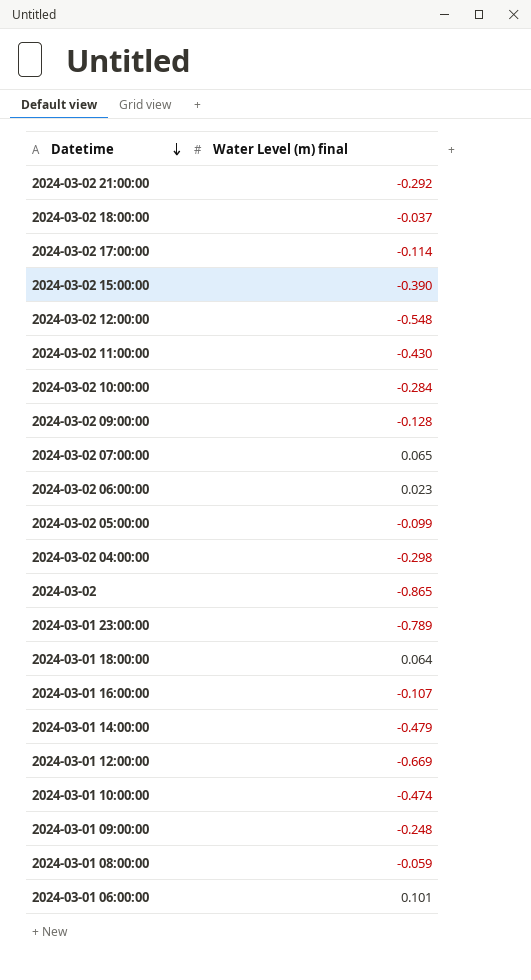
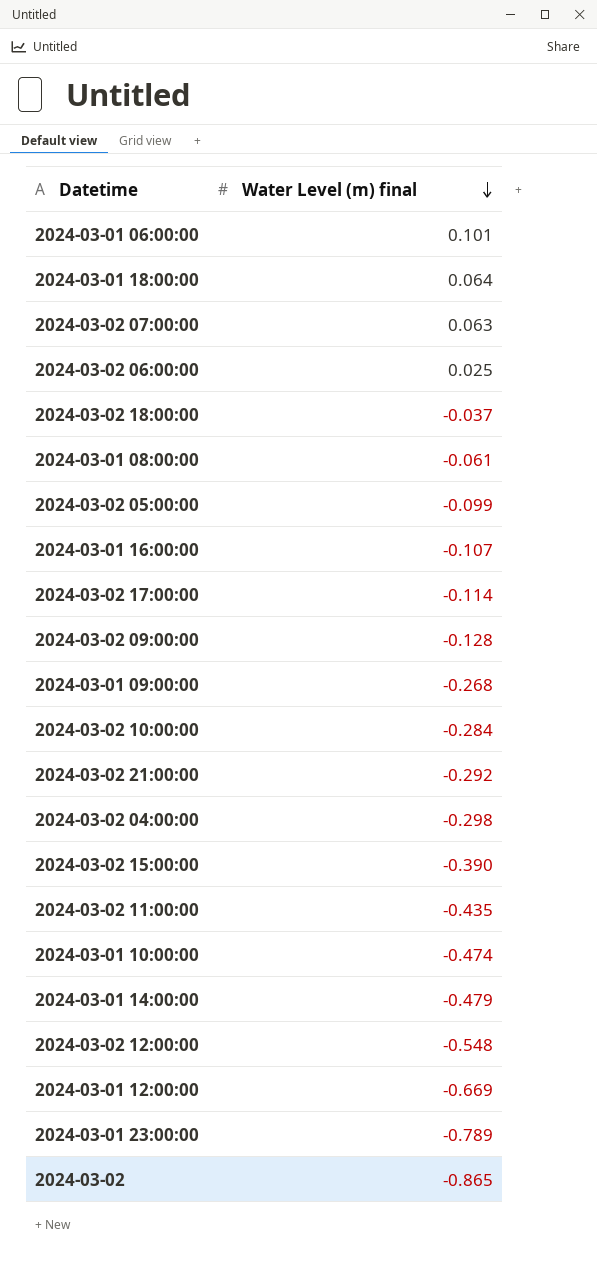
row order: Datetime descending -> Water Level (m) final descending
2024-03-02 07:00:00 | Water Level (m) final: 0.065 -> 0.063
2024-03-02 06:00:00 | Water Level (m) final: 0.023 -> 0.025
2024-03-01 08:00:00 | Water Level (m) final: -0.059 -> -0.061
2024-03-01 09:00:00 | Water Level (m) final: -0.248 -> -0.268
2024-03-02 11:00:00 | Water Level (m) final: -0.430 -> -0.435

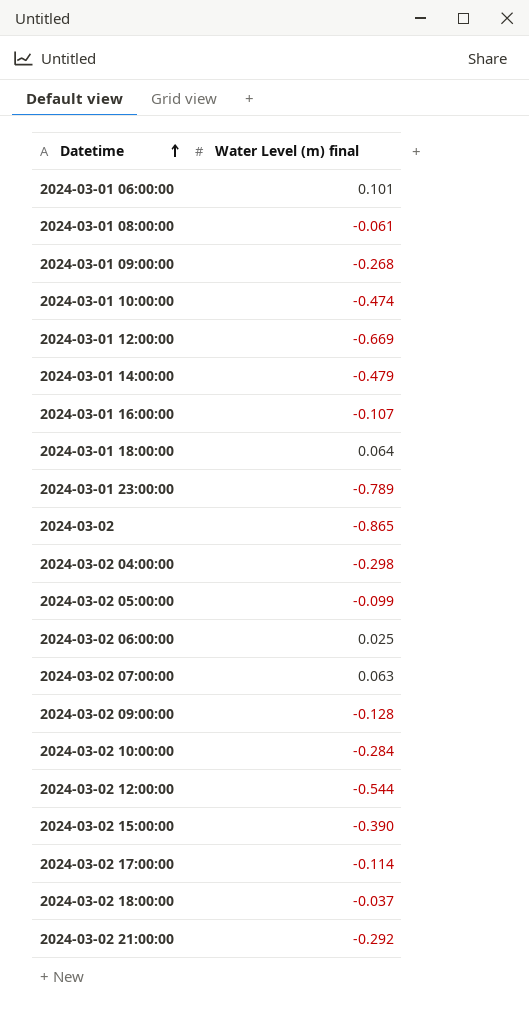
row order: Water Level (m) final descending -> Datetime ascending
row 2024-03-02 11:00:00: -0.435 -> none
2024-03-02 12:00:00 | Water Level (m) final: -0.548 -> -0.544

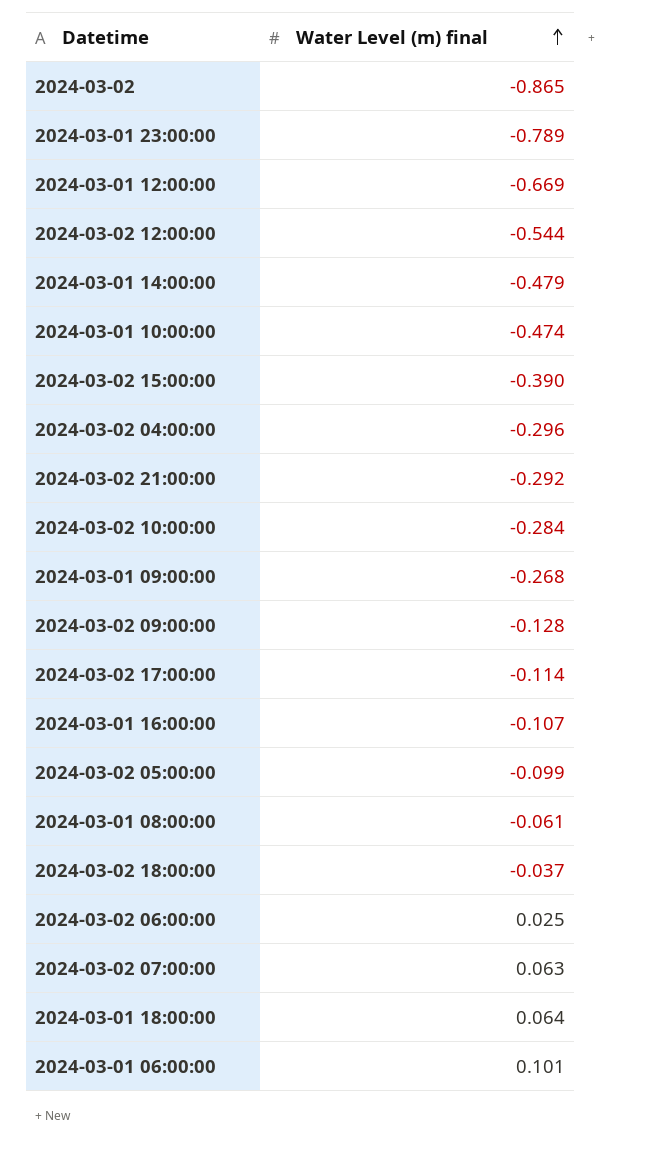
row order: Datetime ascending -> Water Level (m) final ascending
2024-03-02 04:00:00 | Water Level (m) final: -0.298 -> -0.296

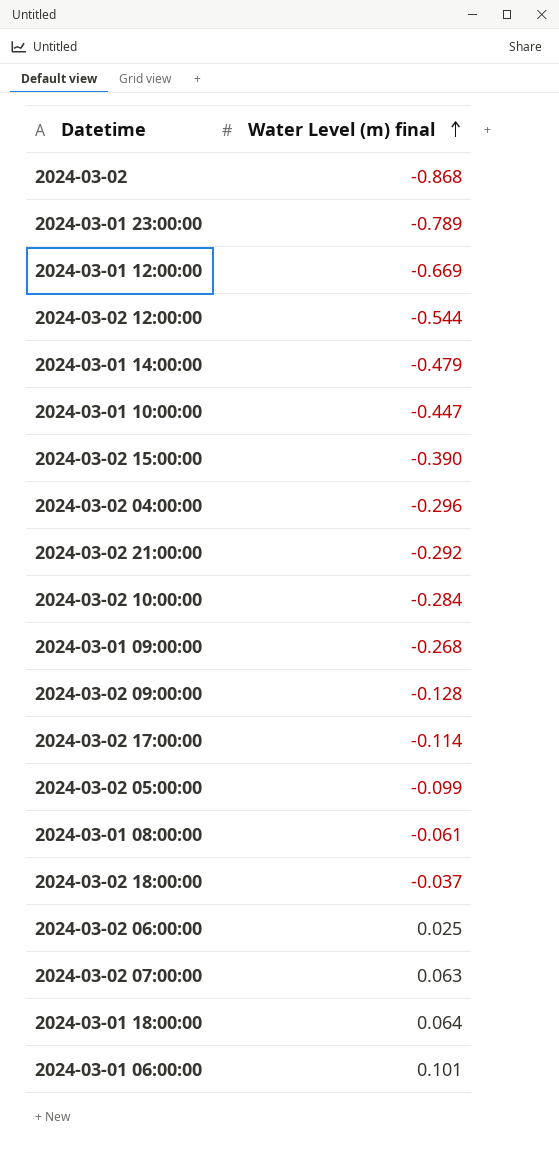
row 2024-03-01 16:00:00: -0.107 -> none
2024-03-02 | Water Level (m) final: -0.865 -> -0.868
2024-03-01 10:00:00 | Water Level (m) final: -0.474 -> -0.447

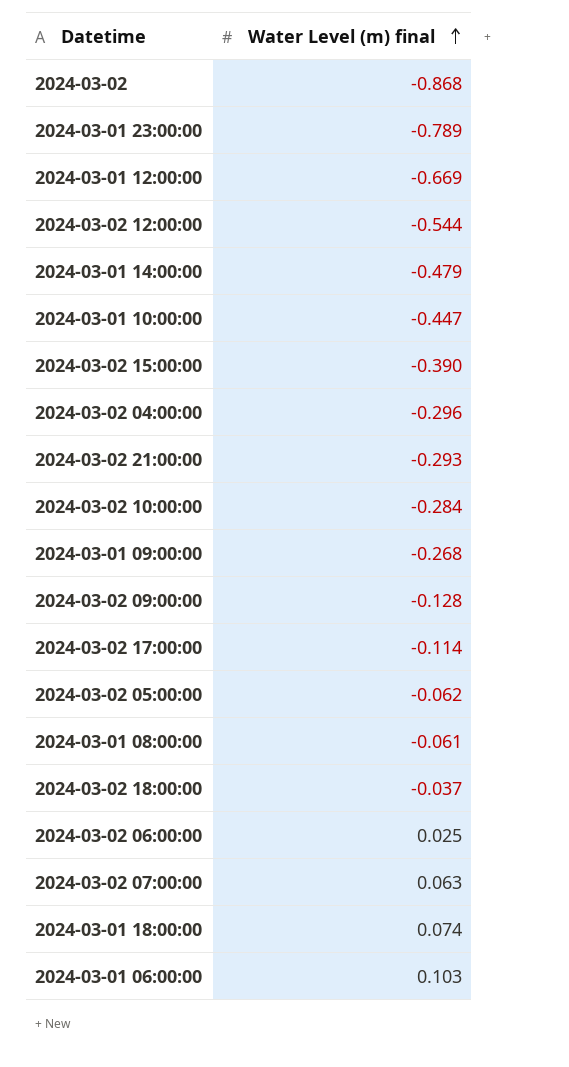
2024-03-02 21:00:00 | Water Level (m) final: -0.292 -> -0.293
2024-03-02 05:00:00 | Water Level (m) final: -0.099 -> -0.062
2024-03-01 18:00:00 | Water Level (m) final: 0.064 -> 0.074
2024-03-01 06:00:00 | Water Level (m) final: 0.101 -> 0.103

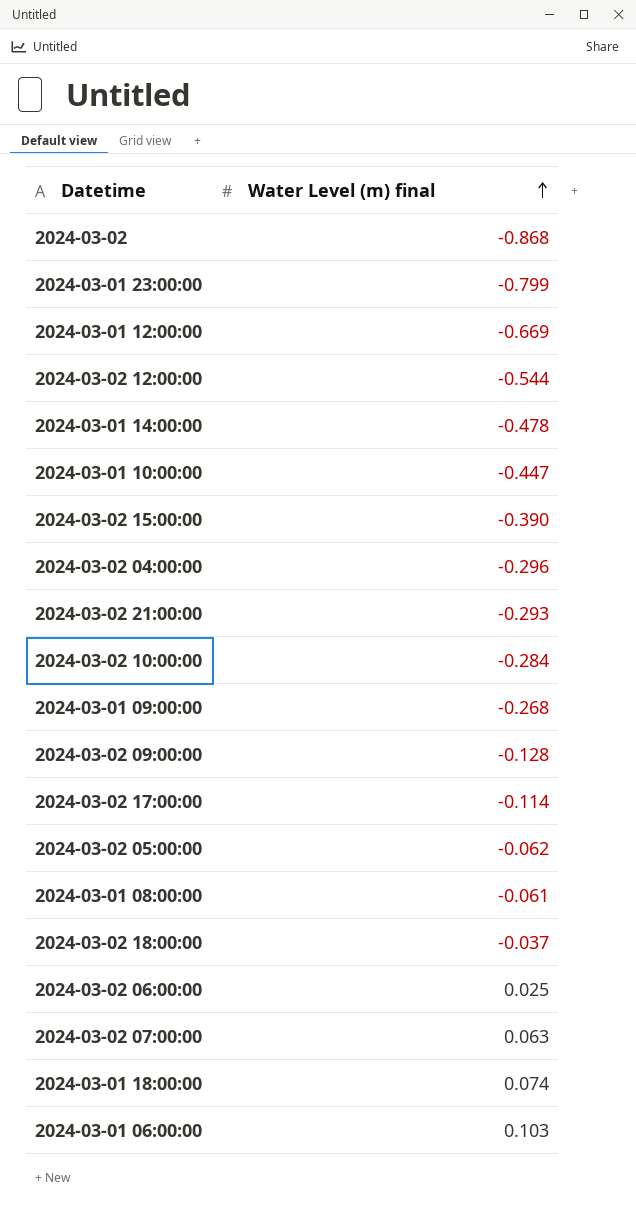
2024-03-01 23:00:00 | Water Level (m) final: -0.789 -> -0.799
2024-03-01 14:00:00 | Water Level (m) final: -0.479 -> -0.478

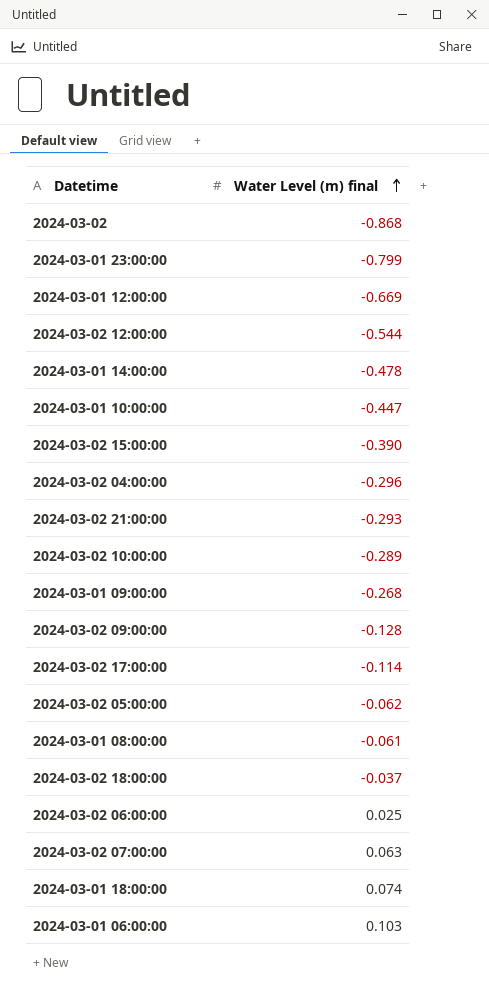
2024-03-02 10:00:00 | Water Level (m) final: -0.284 -> -0.289

